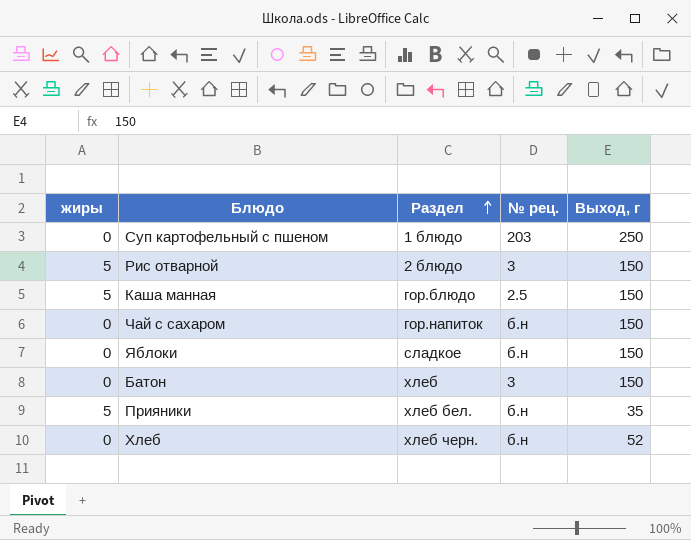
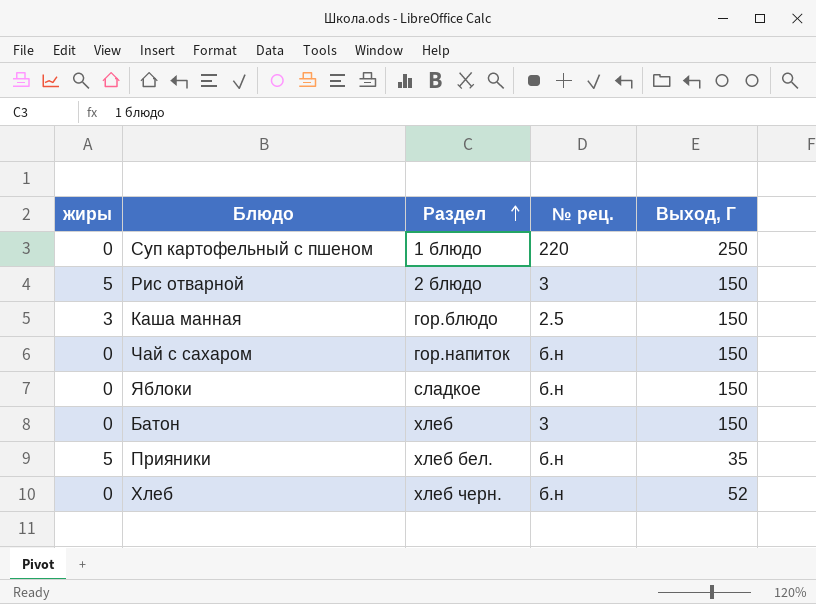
column name: Выход, г -> Выход, Г
Суп картофельный с пшеном | № рец.: 203 -> 220
Каша манная | жиры: 5 -> 3

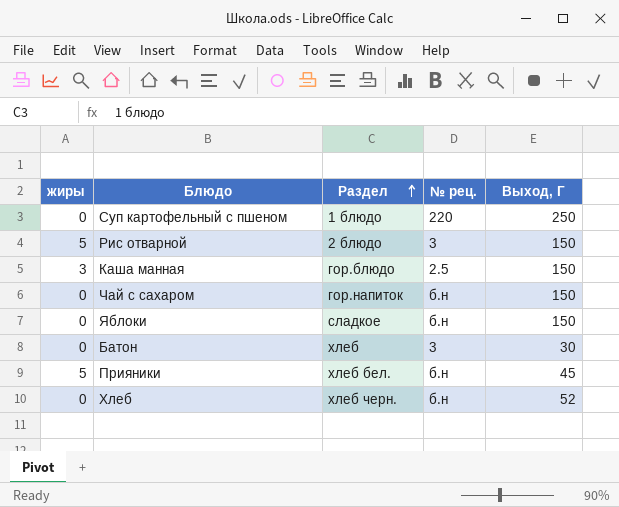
Батон | Выход, Г: 150 -> 30
Прияники | Выход, Г: 35 -> 45

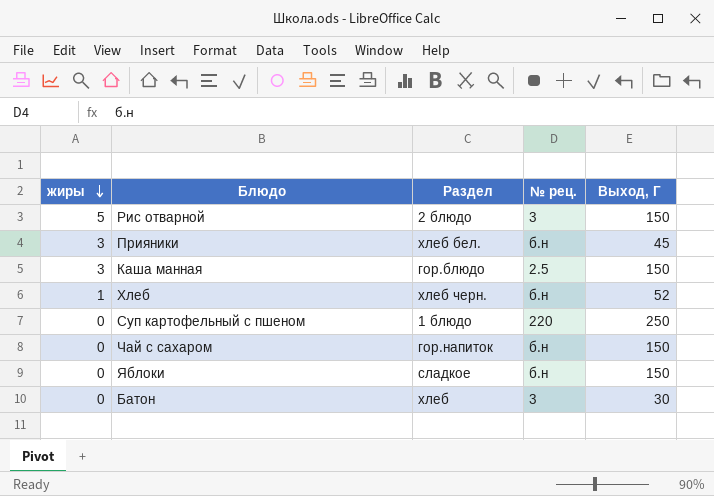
row order: Раздел ascending -> жиры descending
Прияники | жиры: 5 -> 3
Хлеб | жиры: 0 -> 1

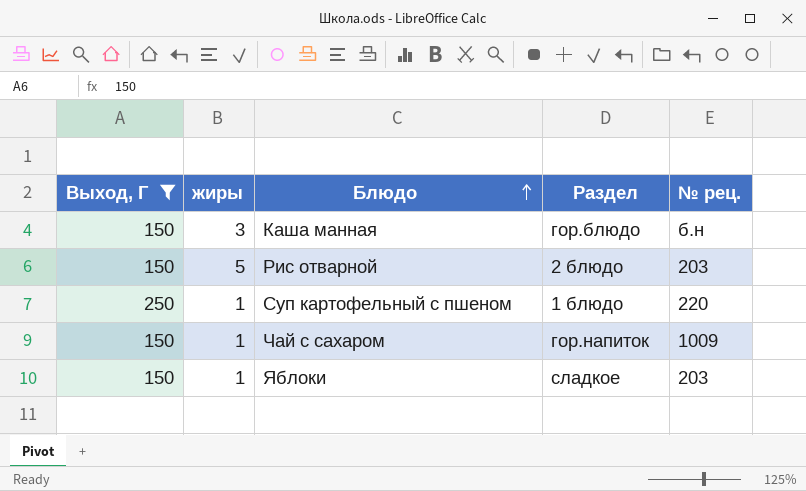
filter: none -> Выход, Г >= 150
row order: жиры descending -> Блюдо ascending
column Выход, Г | position: 5 -> 1
Каша манная | № рец.: 2.5 -> б.н
Рис отварной | № рец.: 3 -> 203
Суп картофельный с пшеном | жиры: 0 -> 1
Чай с сахаром | жиры: 0 -> 1
Чай с сахаром | № рец.: б.н -> 1009
Яблоки | жиры: 0 -> 1
Яблоки | № рец.: б.н -> 203

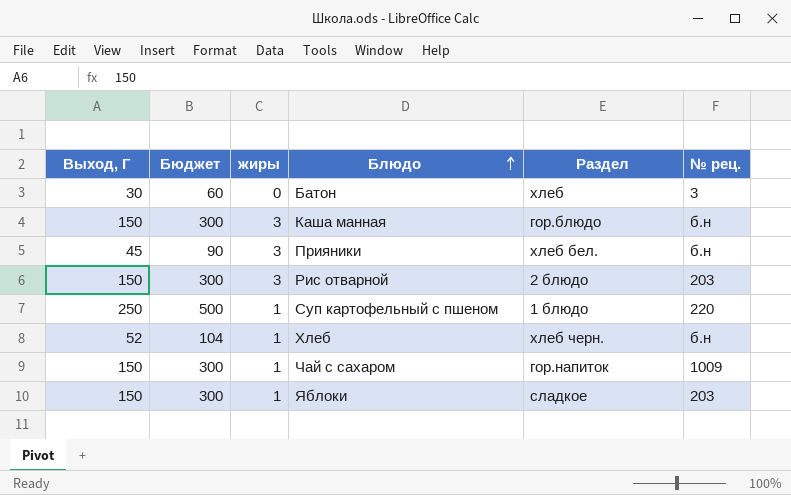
filter: Выход, Г >= 150 -> none
column Бюджет | formula: none -> [Выход, Г] * 2
Рис отварной | жиры: 5 -> 3

